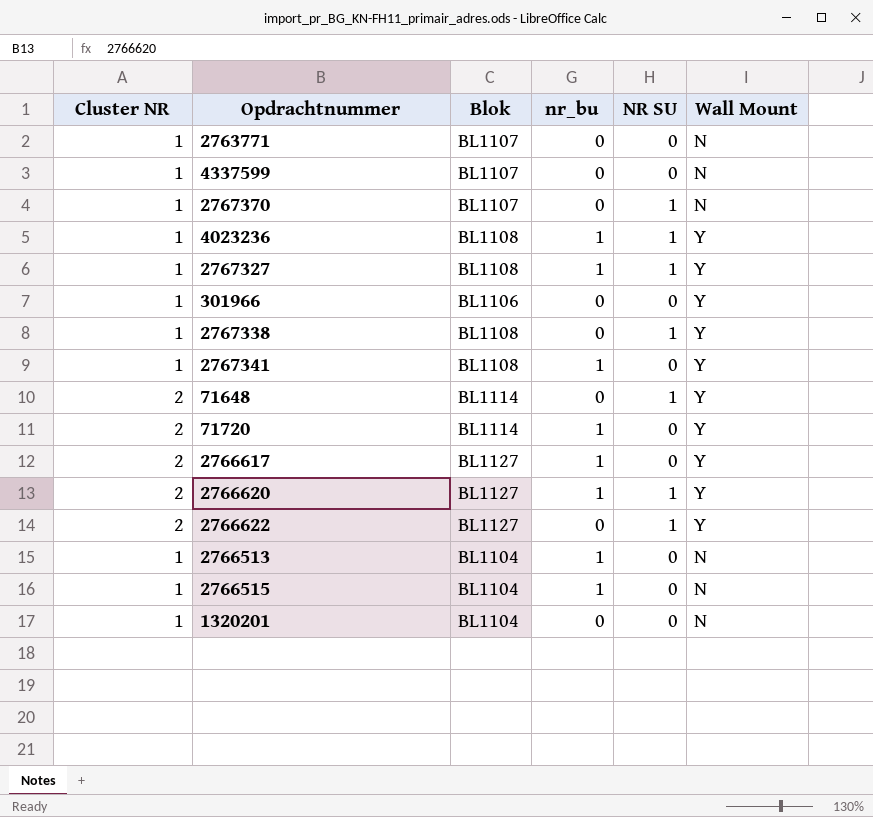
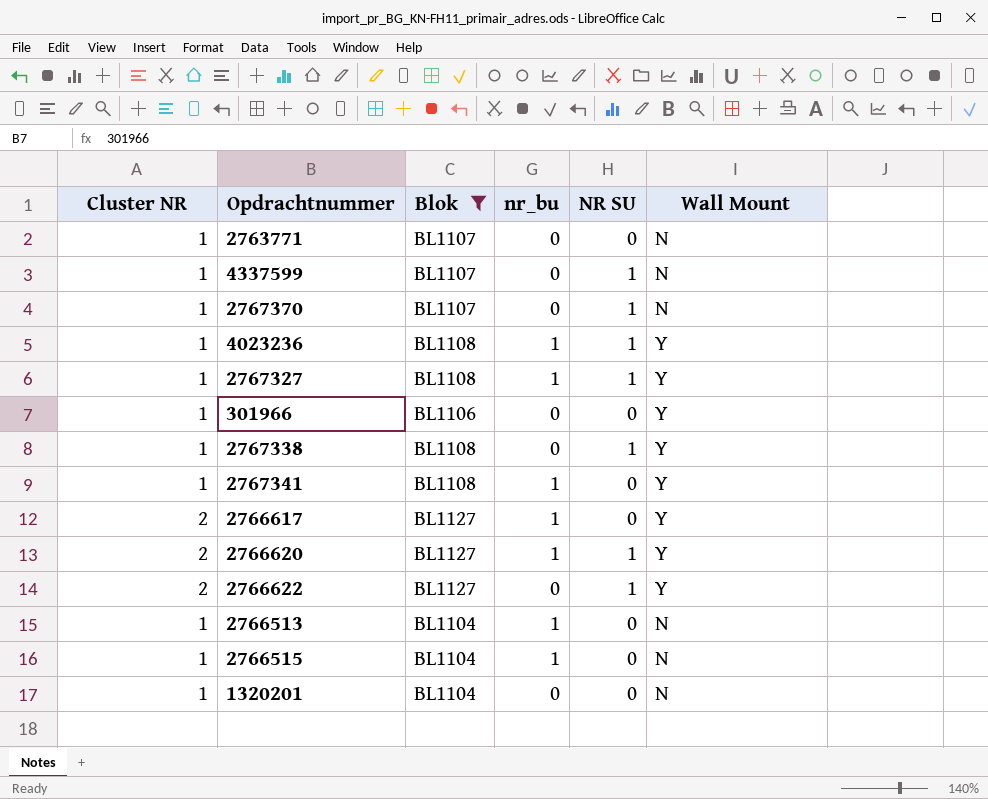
filter: none -> Blok != BL1114
4337599 | NR SU: 0 -> 1

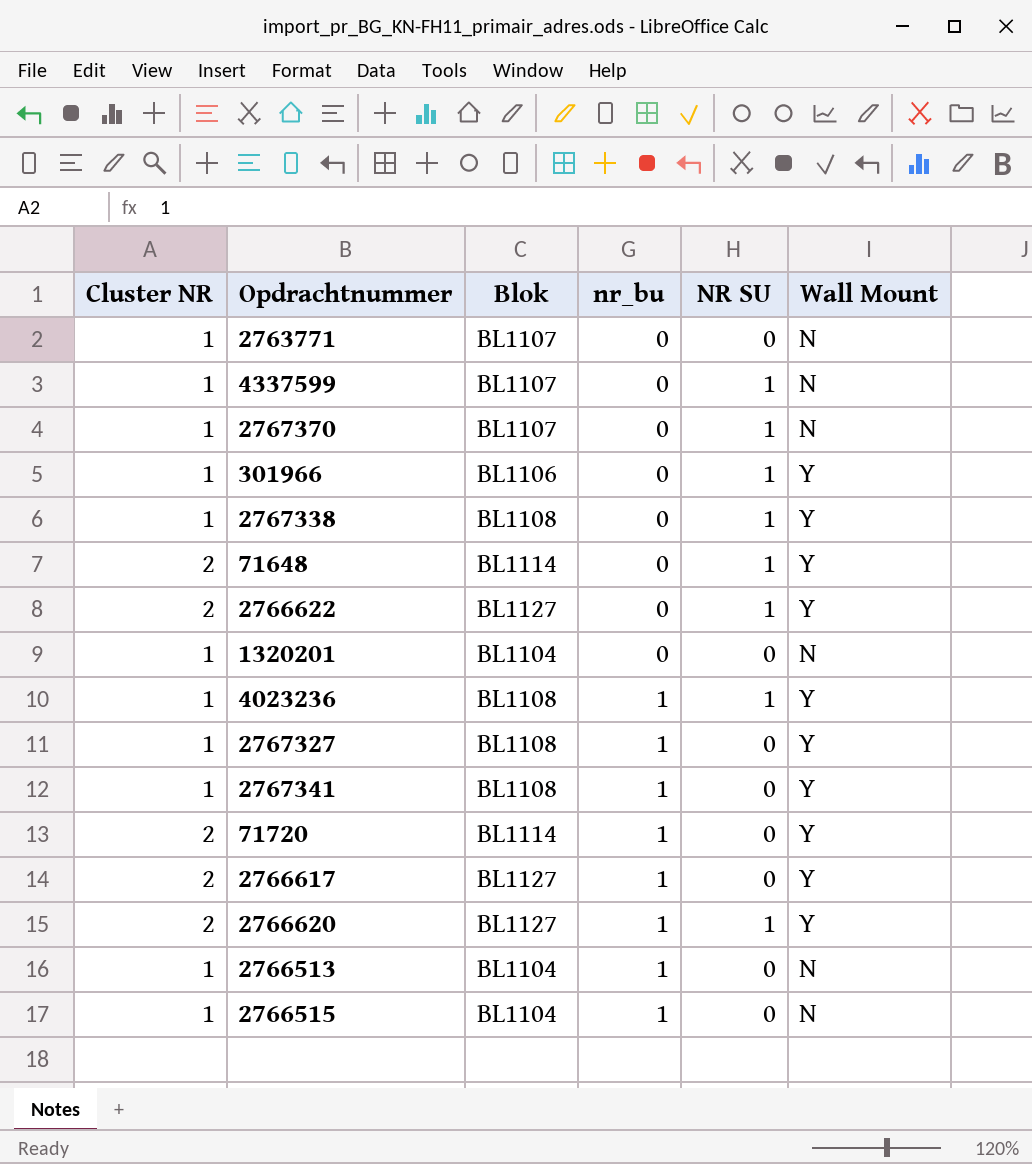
filter: Blok != BL1114 -> none
row order: none -> nr_bu ascending
301966 | NR SU: 0 -> 1
2767327 | NR SU: 1 -> 0

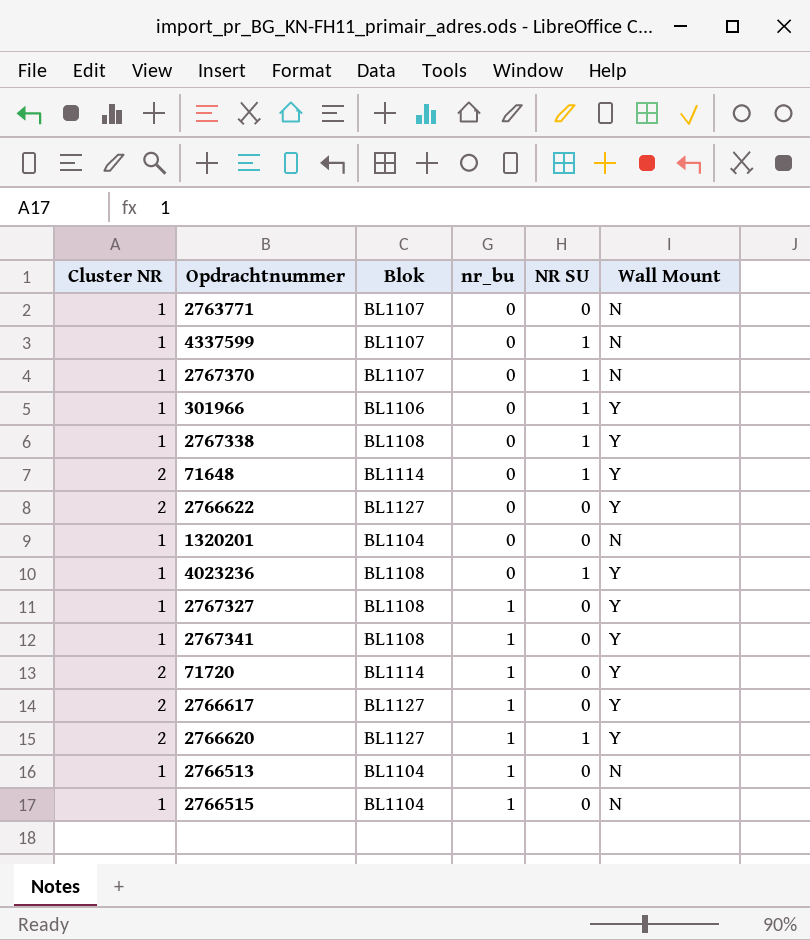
2766622 | NR SU: 1 -> 0
4023236 | nr_bu: 1 -> 0

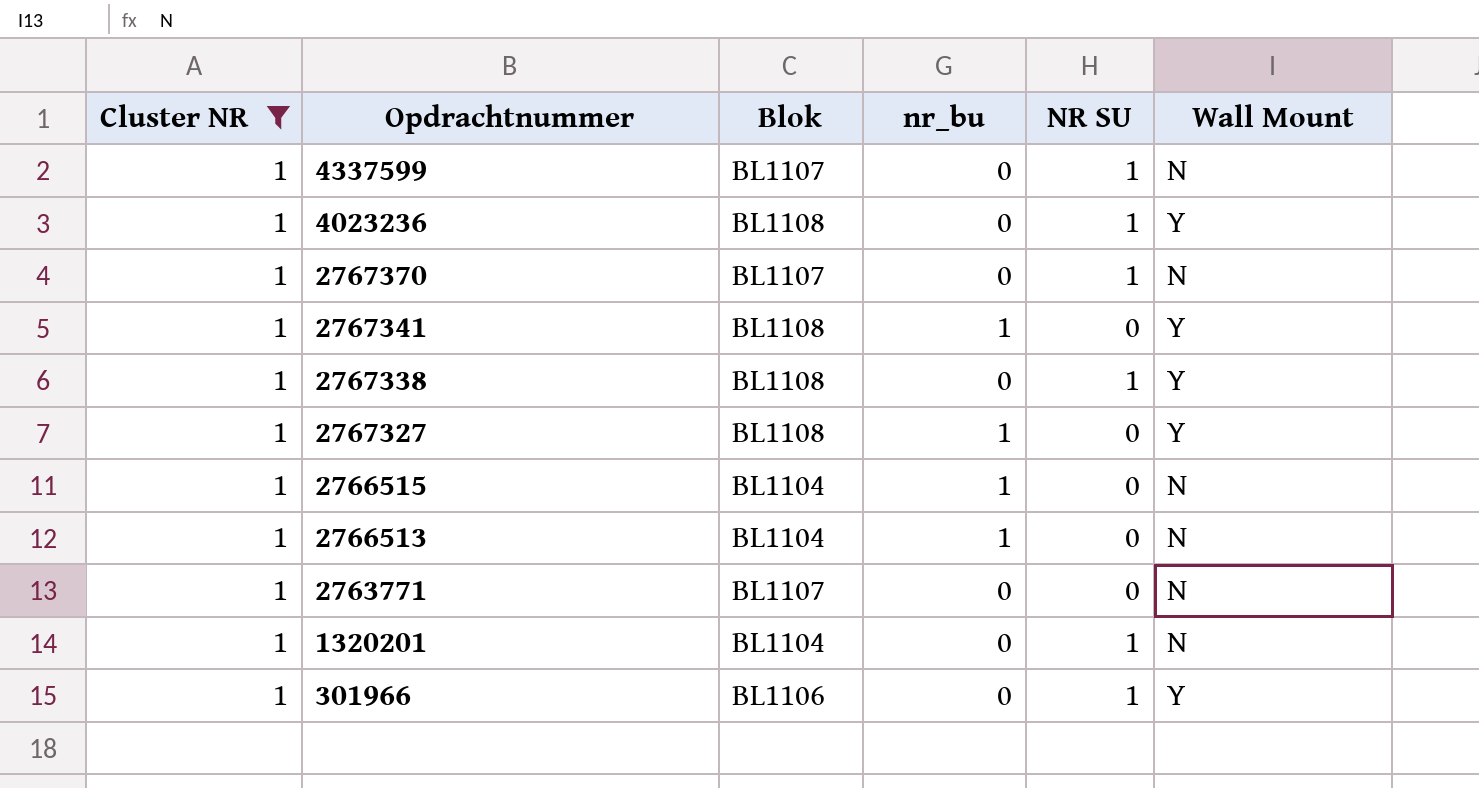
filter: none -> Cluster NR = 1
row order: nr_bu ascending -> Opdrachtnummer descending
1320201 | NR SU: 0 -> 1

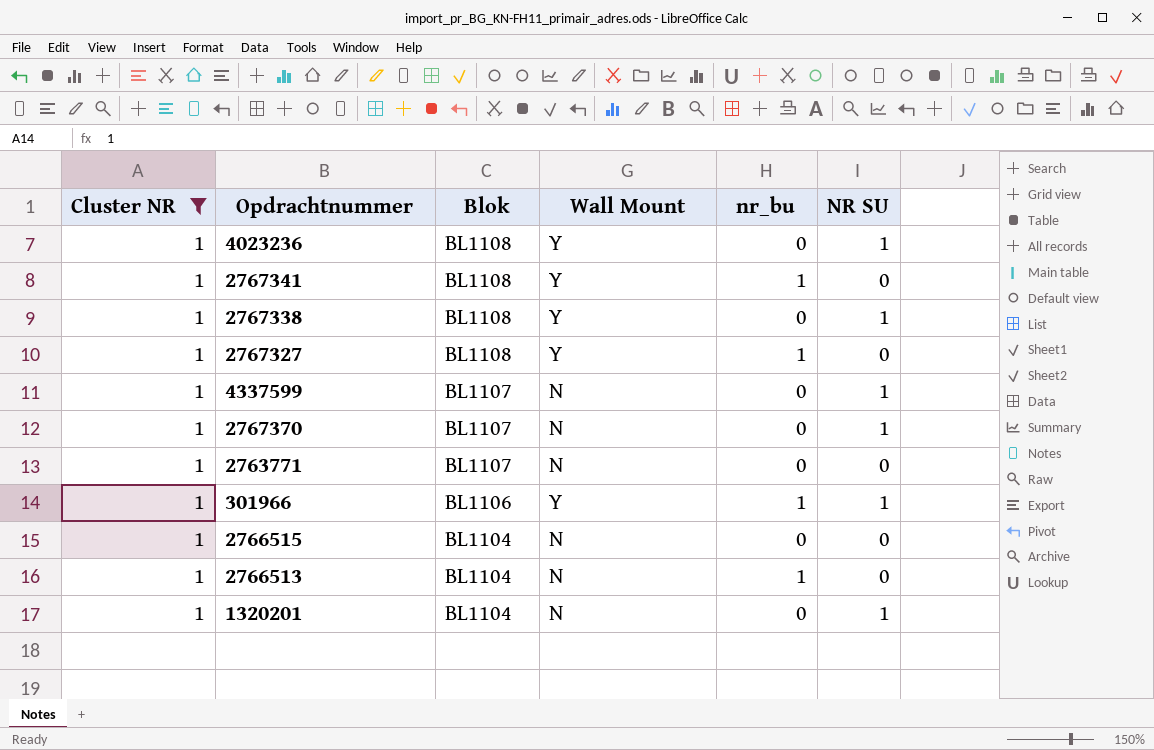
row order: Opdrachtnummer descending -> Blok descending
column Wall Mount | position: 6 -> 4
301966 | nr_bu: 0 -> 1
2766515 | nr_bu: 1 -> 0

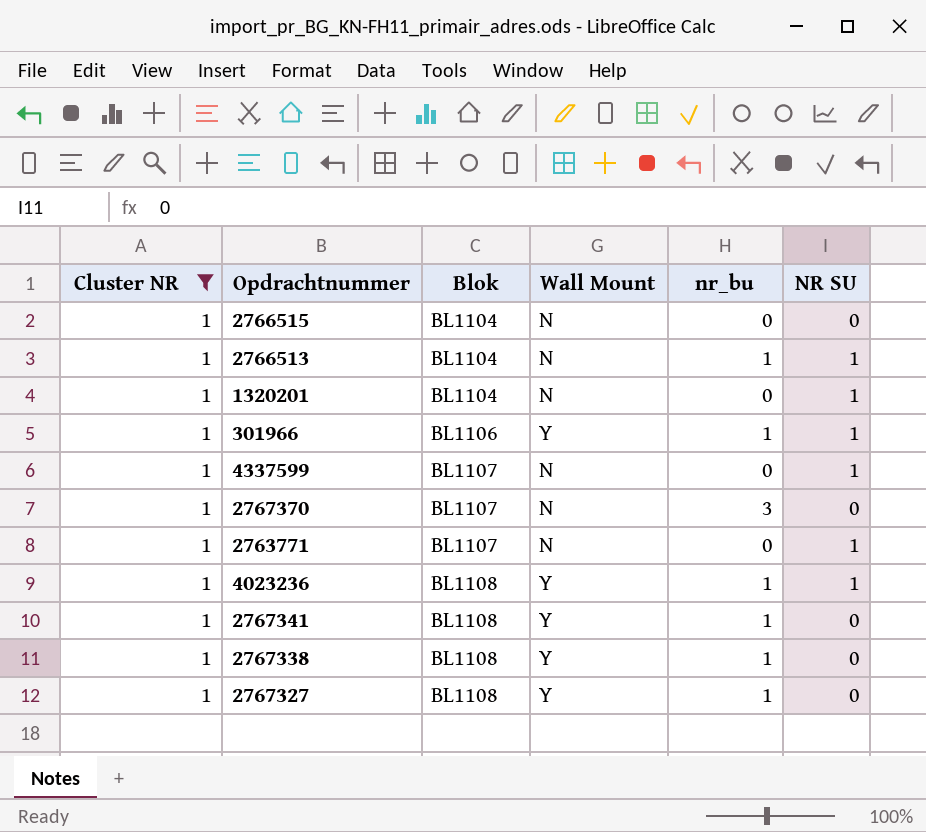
row order: Blok descending -> Blok ascending
2766513 | NR SU: 0 -> 1
2767370 | nr_bu: 0 -> 3
2767370 | NR SU: 1 -> 0
2763771 | NR SU: 0 -> 1
4023236 | nr_bu: 0 -> 1
2767338 | nr_bu: 0 -> 1
2767338 | NR SU: 1 -> 0

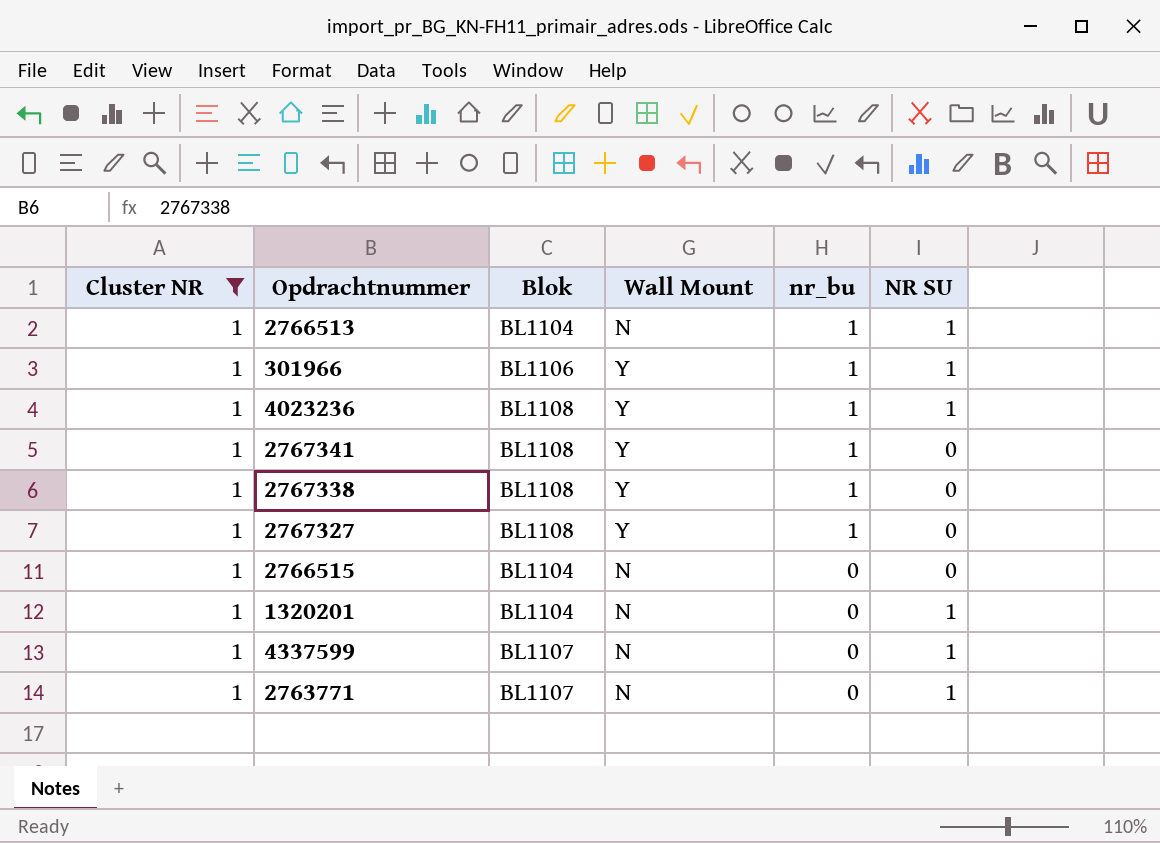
row order: Blok ascending -> nr_bu descending
row 2767370: 1 | BL1107 | N | 3 | 0 -> none

